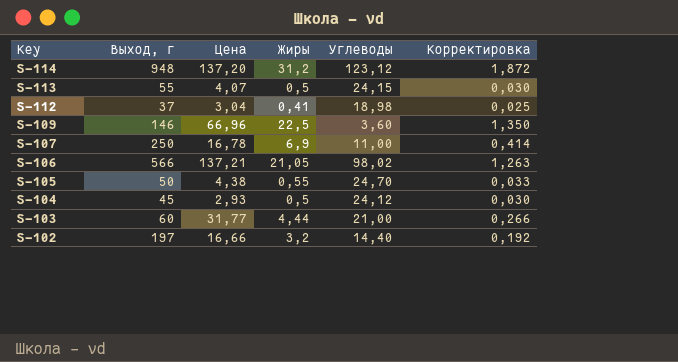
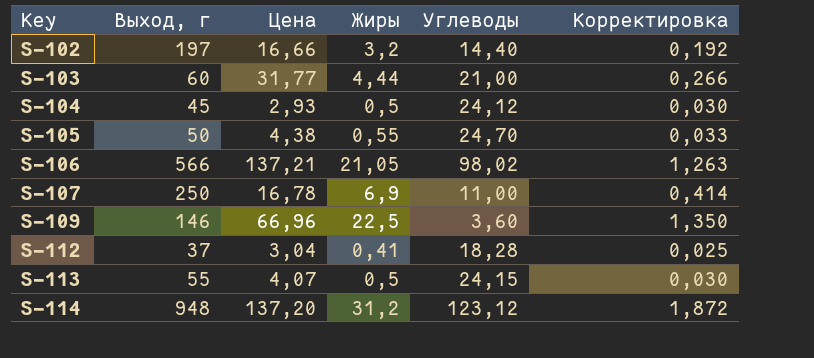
row order: Key descending -> Key ascending
S-112 | Углеводы: 18,98 -> 18,28

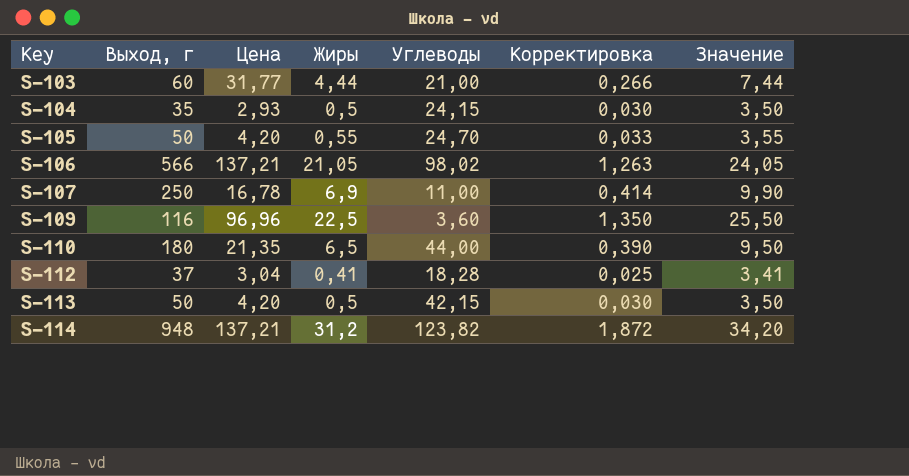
column Значение | formula: none -> [Жиры] + 3
row S-102: 197 | 16,66 | 3,2 | 14,40 | 0,192 -> none
S-104 | Выход, г: 45 -> 35
S-104 | Углеводы: 24,12 -> 24,15
S-105 | Цена: 4,38 -> 4,20
S-109 | Выход, г: 146 -> 116
S-109 | Цена: 66,96 -> 96,96
row S-110: none -> 180 | 21,35 | 6,5 | 44,00 | 0,390 | 9,50
S-113 | Выход, г: 55 -> 50
S-113 | Цена: 4,07 -> 4,20
S-113 | Углеводы: 24,15 -> 42,15
S-114 | Цена: 137,20 -> 137,21
S-114 | Углеводы: 123,12 -> 123,82

